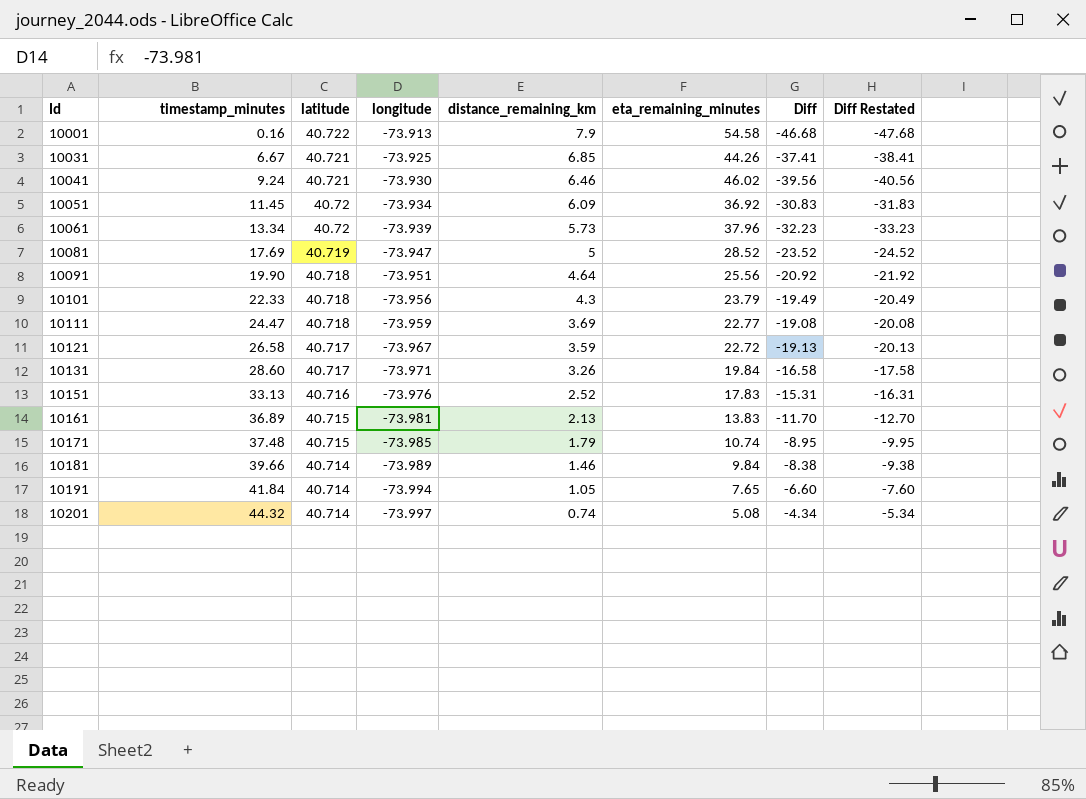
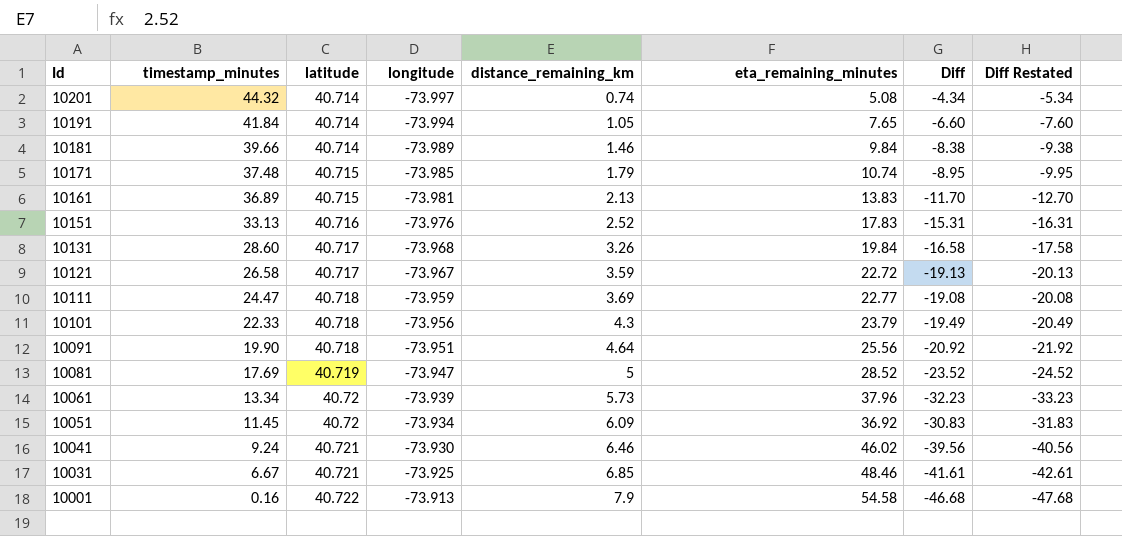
row order: Id ascending -> Id descending
10131 | longitude: -73.971 -> -73.968
10031 | eta_remaining_minutes: 44.26 -> 48.46
10031 | Diff: -37.41 -> -41.61
10031 | Diff Restated: -38.41 -> -42.61

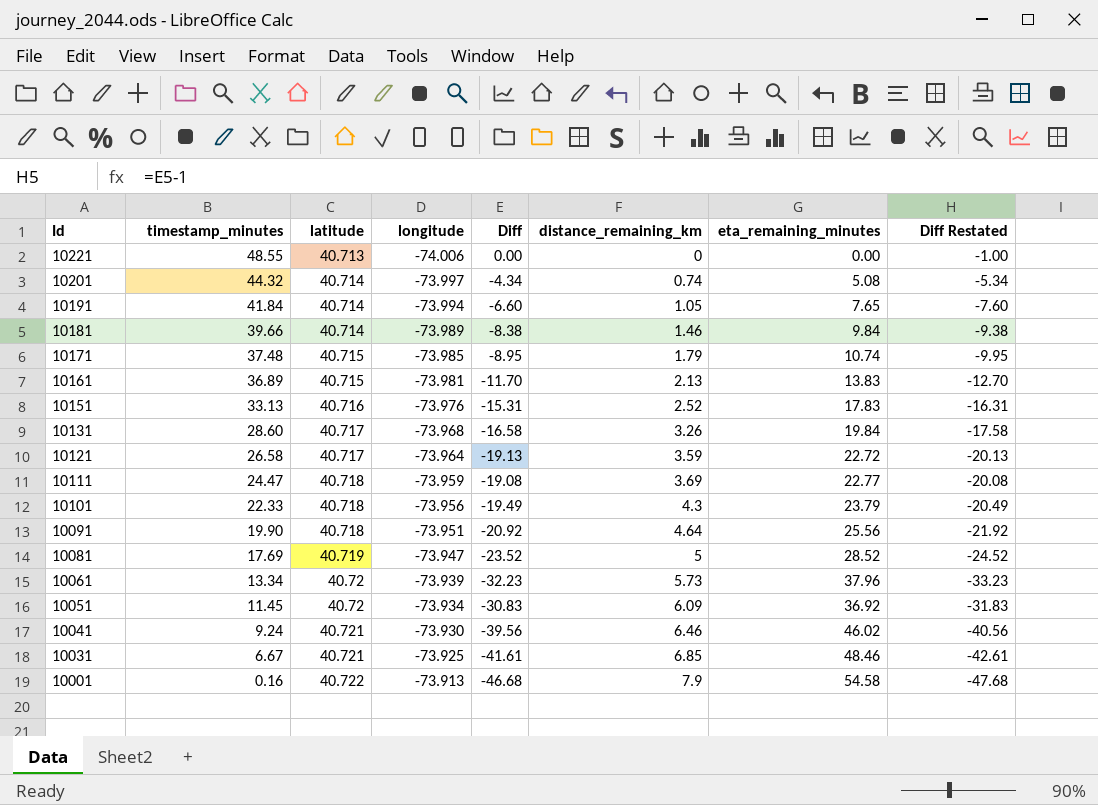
column Diff | position: 7 -> 5
row 10221: none -> 48.55 | 40.713 | -74.006 | 0.00 | 0 | 0.00 | -1.00
10121 | longitude: -73.967 -> -73.964

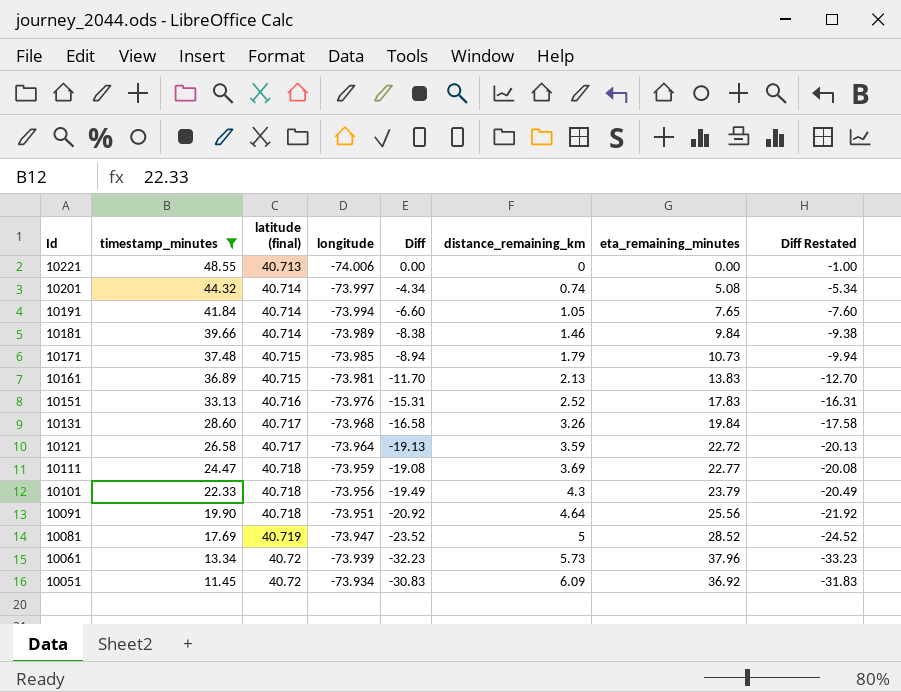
filter: none -> timestamp_minutes >= 11.45
column name: latitude -> latitude (final)
10171 | Diff: -8.95 -> -8.94
10171 | eta_remaining_minutes: 10.74 -> 10.73
10171 | Diff Restated: -9.95 -> -9.94

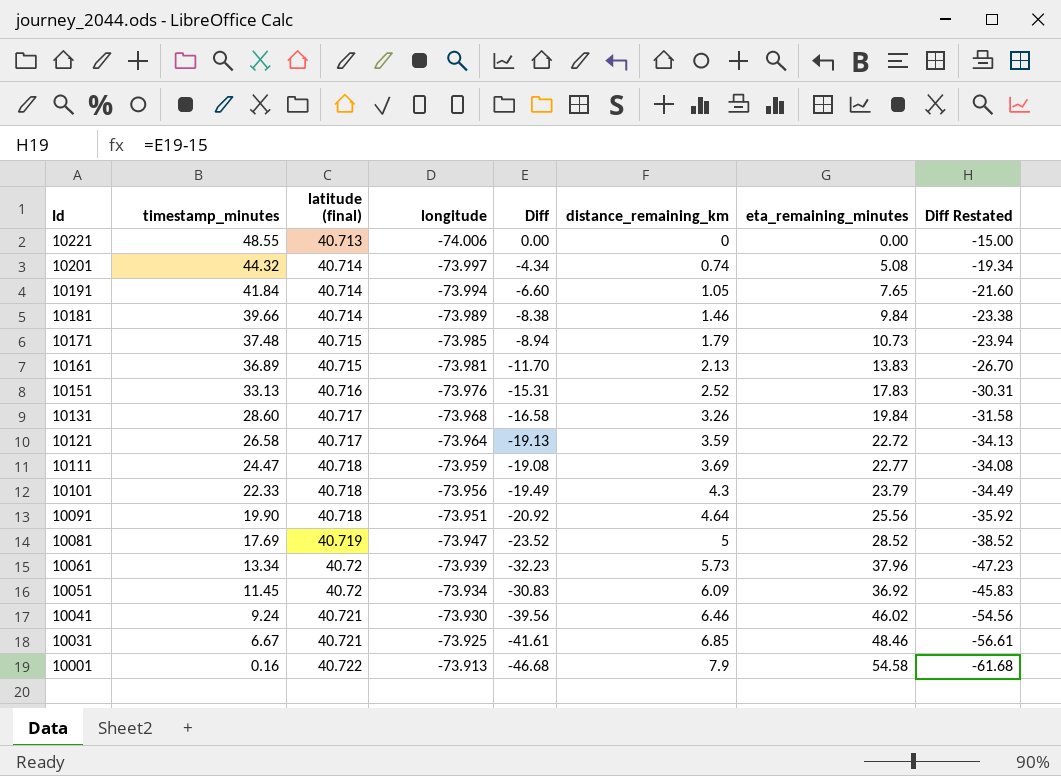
filter: timestamp_minutes >= 11.45 -> none
column Diff Restated | formula: [Diff] - 1 -> [Diff] - 15

